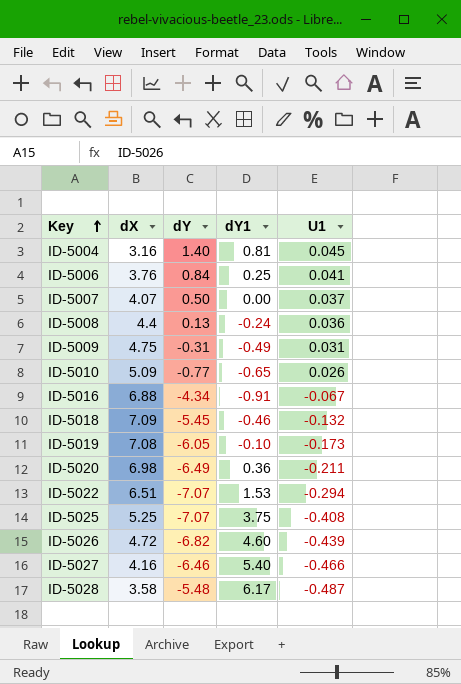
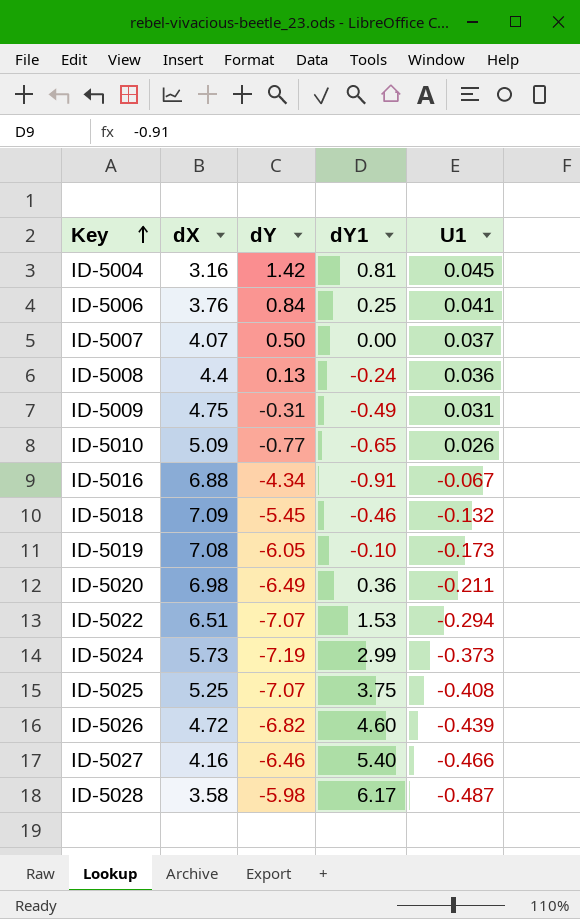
ID-5004 | dY: 1.40 -> 1.42
row ID-5024: none -> 5.73 | -7.19 | 2.99 | -0.373
ID-5028 | dY: -5.48 -> -5.98

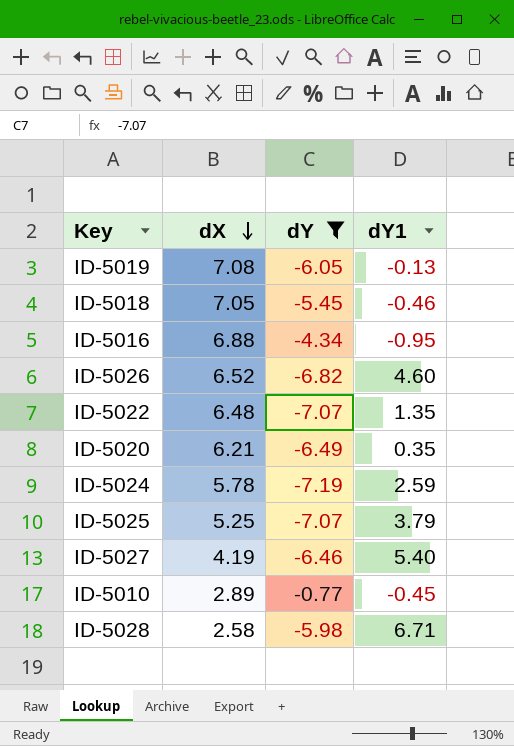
filter: none -> dY <= -0.77
row order: Key ascending -> dX descending
column U1 | position: 5 -> none
ID-5019 | dY1: -0.10 -> -0.13
ID-5018 | dX: 7.09 -> 7.05
ID-5016 | dY1: -0.91 -> -0.95
ID-5026 | dX: 4.72 -> 6.52
ID-5022 | dX: 6.51 -> 6.48
ID-5022 | dY1: 1.53 -> 1.35
ID-5020 | dX: 6.98 -> 6.21
ID-5020 | dY1: 0.36 -> 0.35
ID-5024 | dX: 5.73 -> 5.78
ID-5024 | dY1: 2.99 -> 2.59
ID-5025 | dY1: 3.75 -> 3.79
ID-5027 | dX: 4.16 -> 4.19
ID-5010 | dX: 5.09 -> 2.89
ID-5010 | dY1: -0.65 -> -0.45
ID-5028 | dX: 3.58 -> 2.58
ID-5028 | dY1: 6.17 -> 6.71

